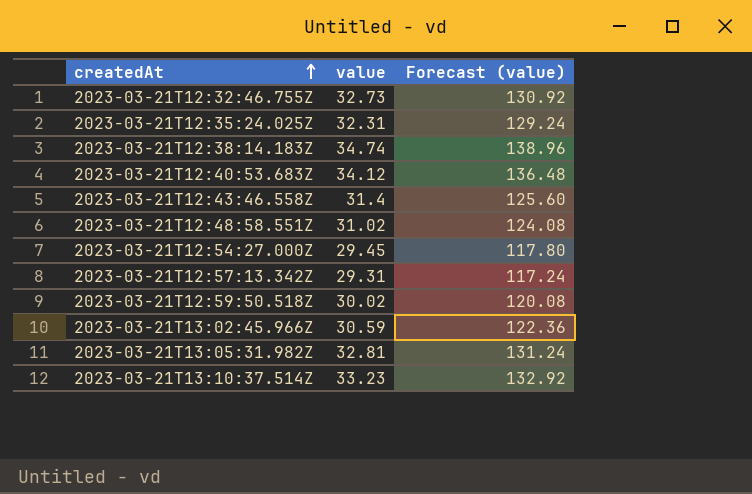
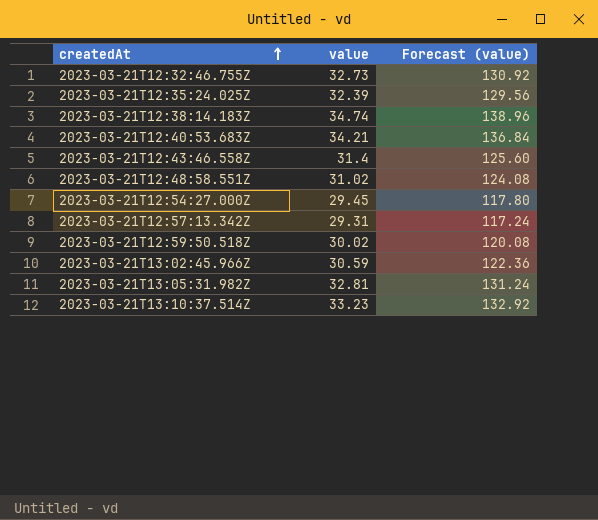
2023-03-21T12:35:24.025Z | value: 32.31 -> 32.39
2023-03-21T12:35:24.025Z | Forecast (value): 129.24 -> 129.56
2023-03-21T12:40:53.683Z | value: 34.12 -> 34.21
2023-03-21T12:40:53.683Z | Forecast (value): 136.48 -> 136.84

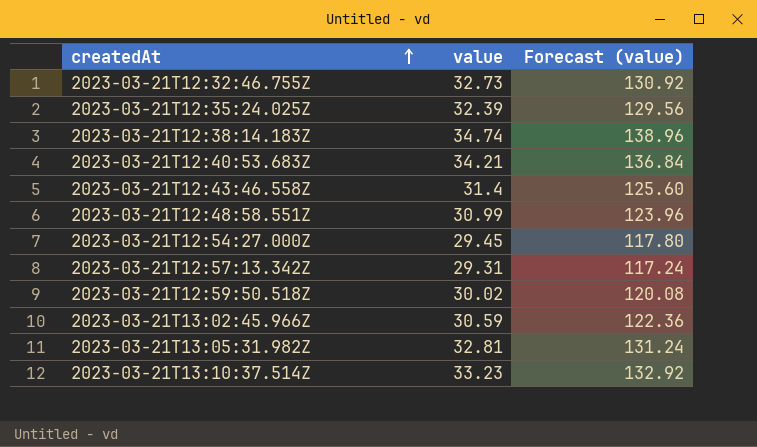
2023-03-21T12:48:58.551Z | value: 31.02 -> 30.99
2023-03-21T12:48:58.551Z | Forecast (value): 124.08 -> 123.96

